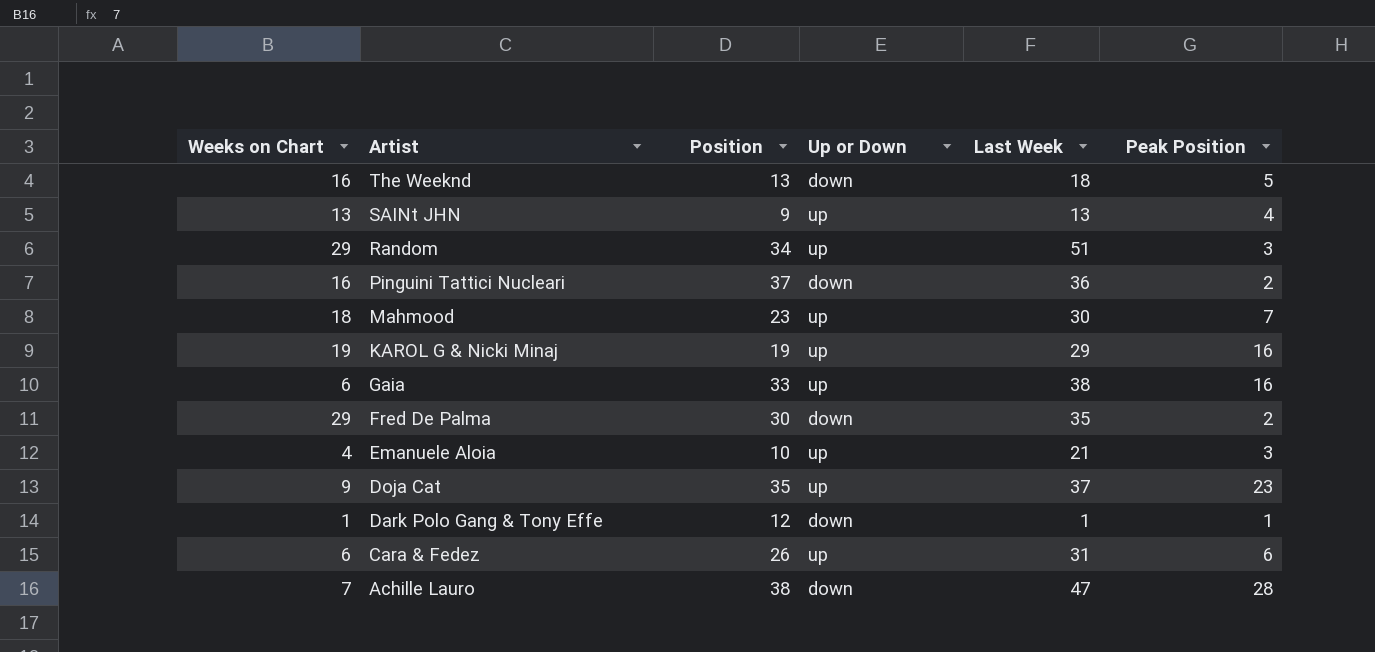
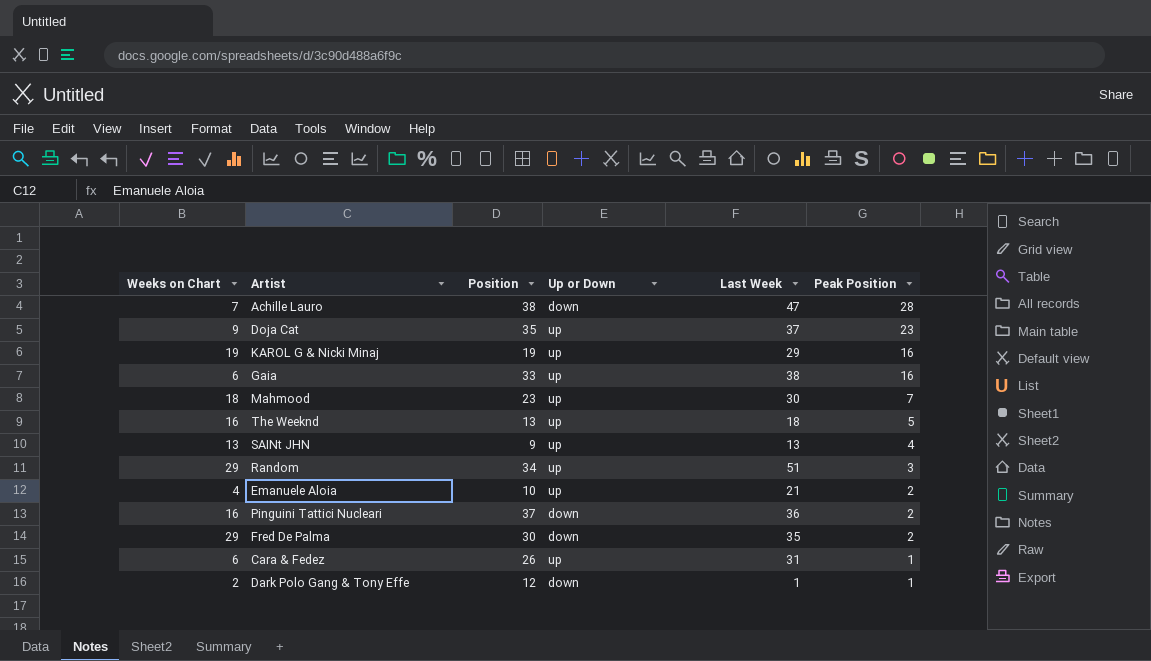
row order: Artist descending -> Peak Position descending
The Weeknd | Up or Down: down -> up
Emanuele Aloia | Peak Position: 3 -> 2
Cara & Fedez | Peak Position: 6 -> 1
Dark Polo Gang & Tony Effe | Weeks on Chart: 1 -> 2

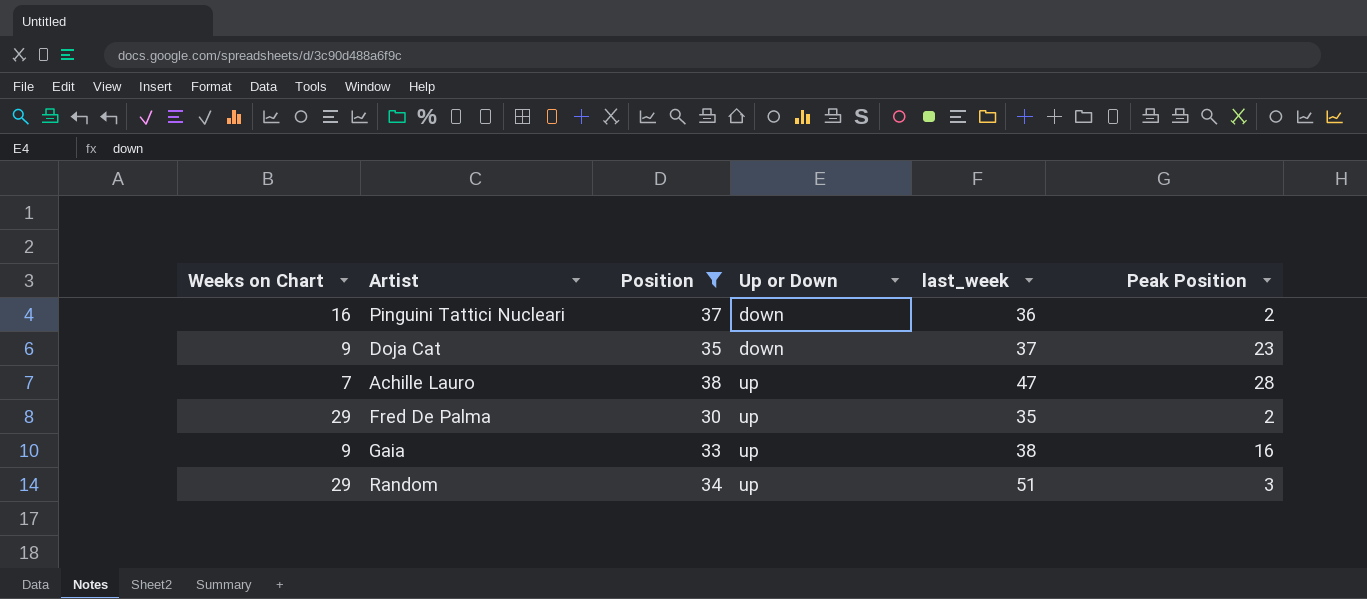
filter: none -> Position >= 30
row order: Peak Position descending -> Up or Down ascending
column name: Last Week -> last_week
Doja Cat | Up or Down: up -> down
Achille Lauro | Up or Down: down -> up
Fred De Palma | Up or Down: down -> up
Gaia | Weeks on Chart: 6 -> 9

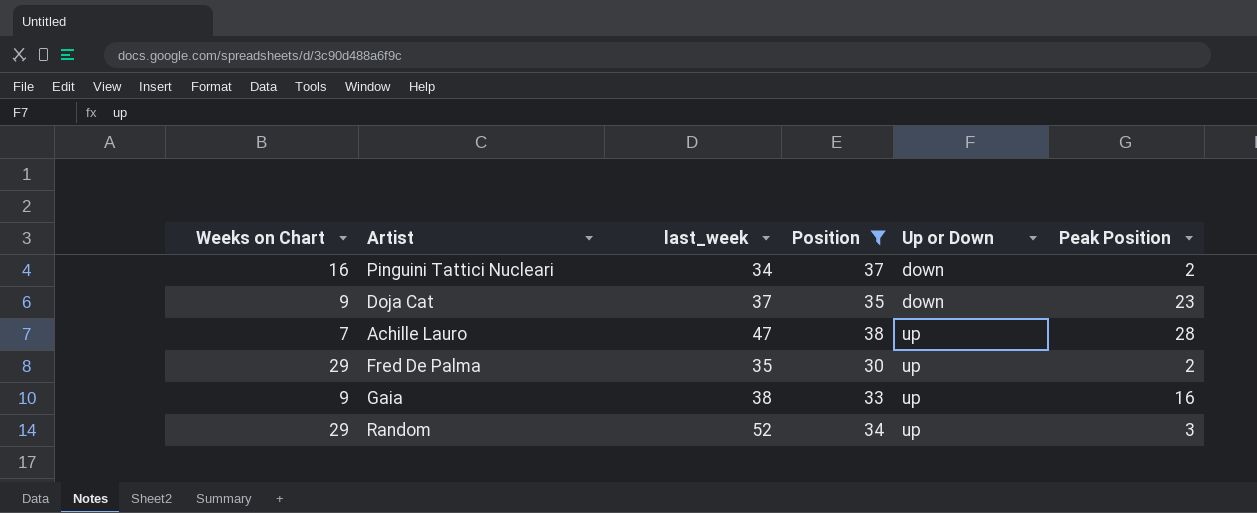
column last_week | position: 5 -> 3
Pinguini Tattici Nucleari | last_week: 36 -> 34
Random | last_week: 51 -> 52

